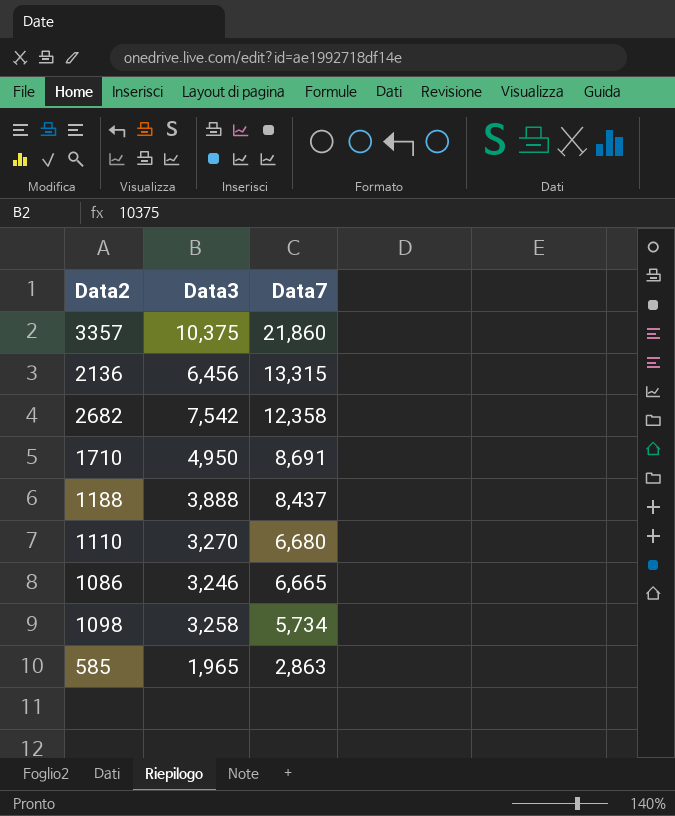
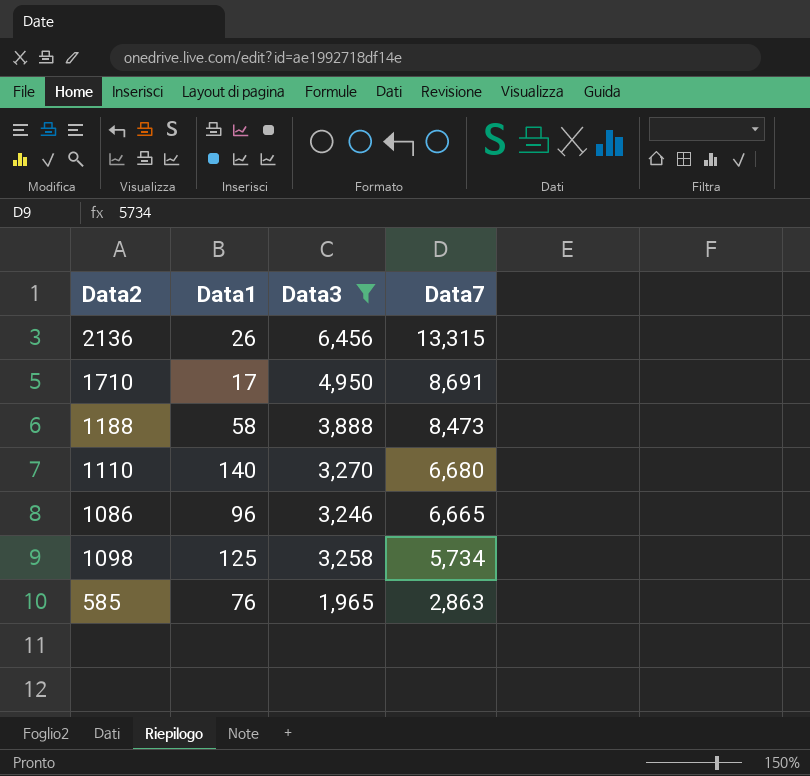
filter: none -> Data3 <= 6,456
column Data1 | position: none -> 2
1188 | Data7: 8,437 -> 8,473

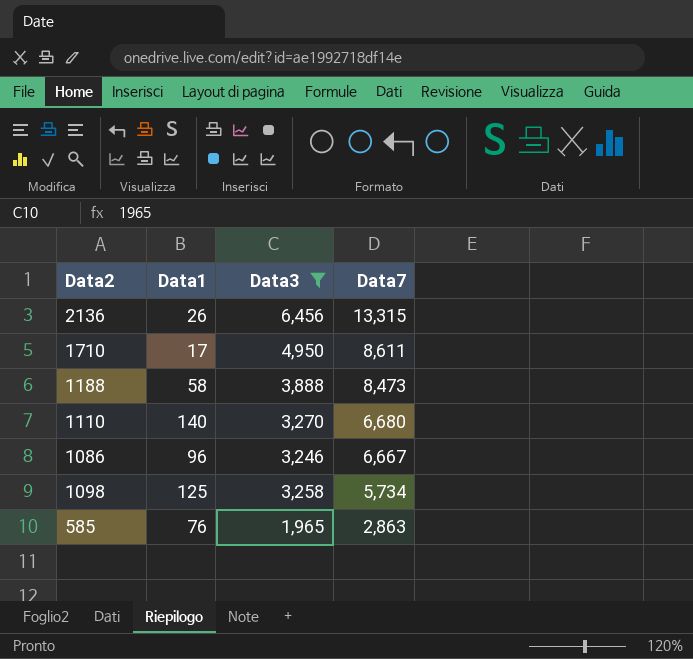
1710 | Data7: 8,691 -> 8,611
1086 | Data7: 6,665 -> 6,667

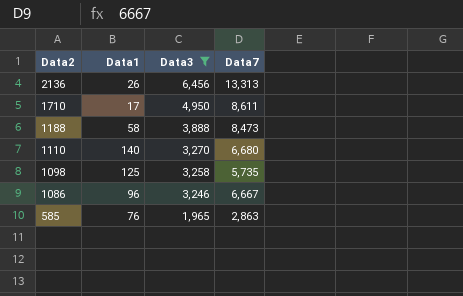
row order: Data7 descending -> Data2 descending
2136 | Data7: 13,315 -> 13,313
1098 | Data7: 5,734 -> 5,735

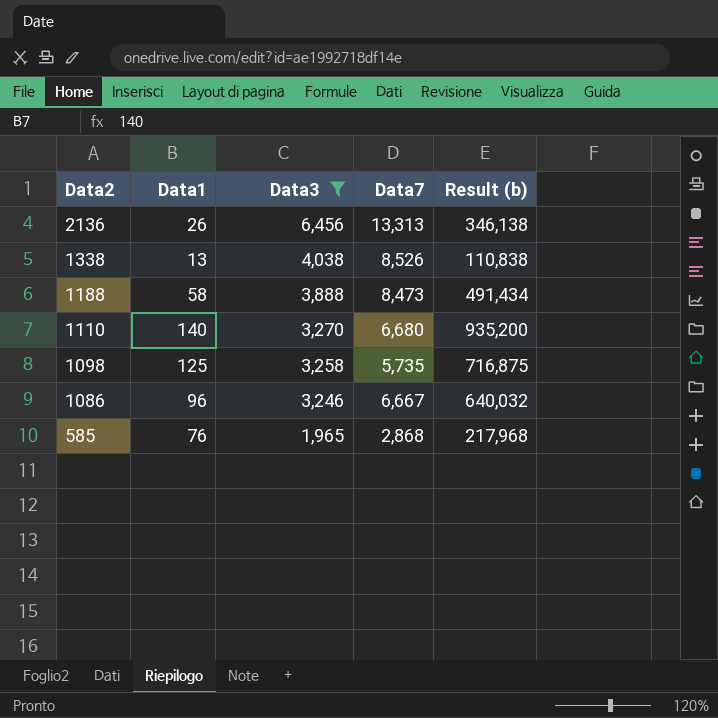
column Result (b) | formula: none -> [Data1] * [Data7]
row 1710: 17 | 4,950 | 8,611 -> none
row 1338: none -> 13 | 4,038 | 8,526 | 110,838
585 | Data7: 2,863 -> 2,868

